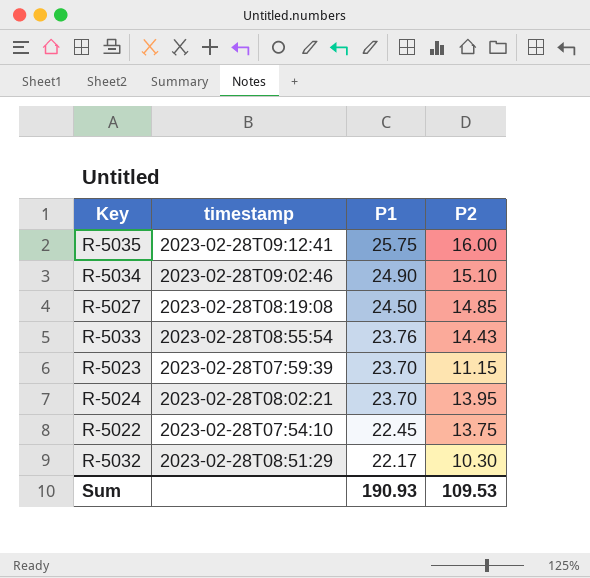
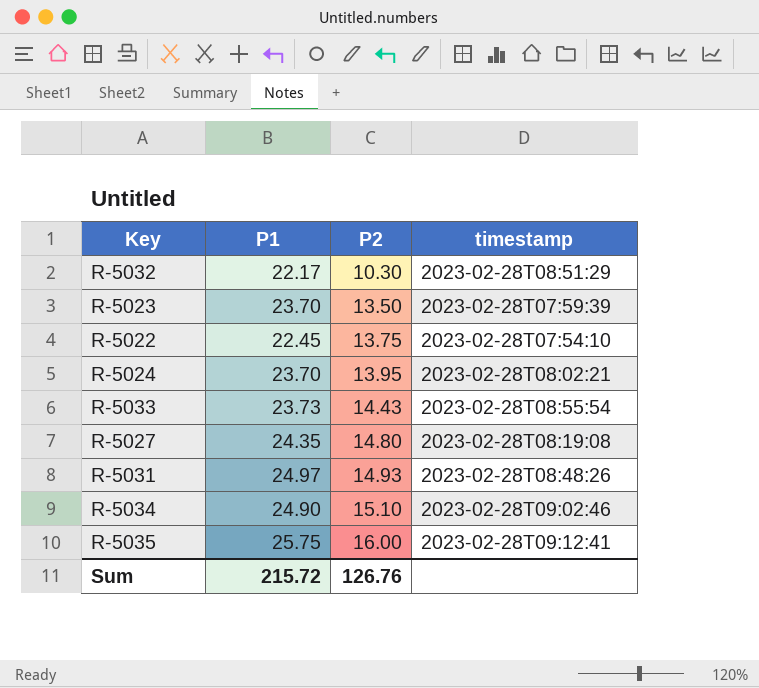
row order: P1 descending -> P2 ascending
column timestamp | position: 2 -> 4
R-5023 | P2: 11.15 -> 13.50
R-5033 | P1: 23.76 -> 23.73
R-5027 | P1: 24.50 -> 24.35
R-5027 | P2: 14.85 -> 14.80
row R-5031: none -> 24.97 | 14.93 | 2023-02-28T08:48:26
Sum | P1: 190.93 -> 215.72
Sum | P2: 109.53 -> 126.76

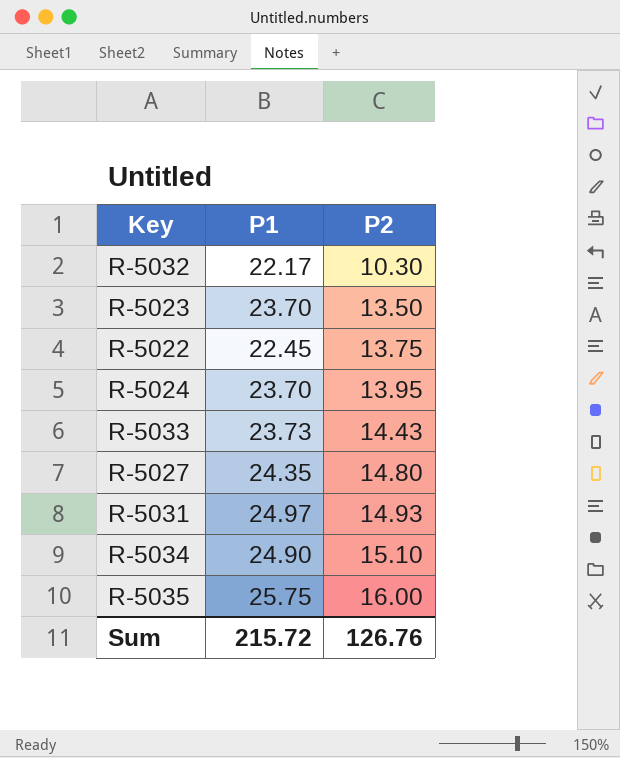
column timestamp | position: 4 -> none

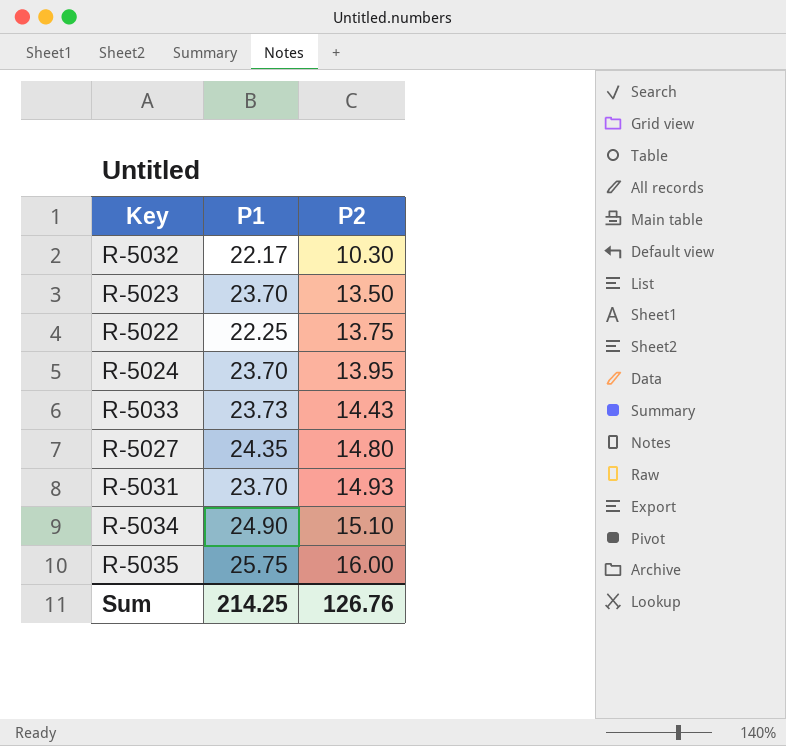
R-5022 | P1: 22.45 -> 22.25
R-5031 | P1: 24.97 -> 23.70
Sum | P1: 215.72 -> 214.25

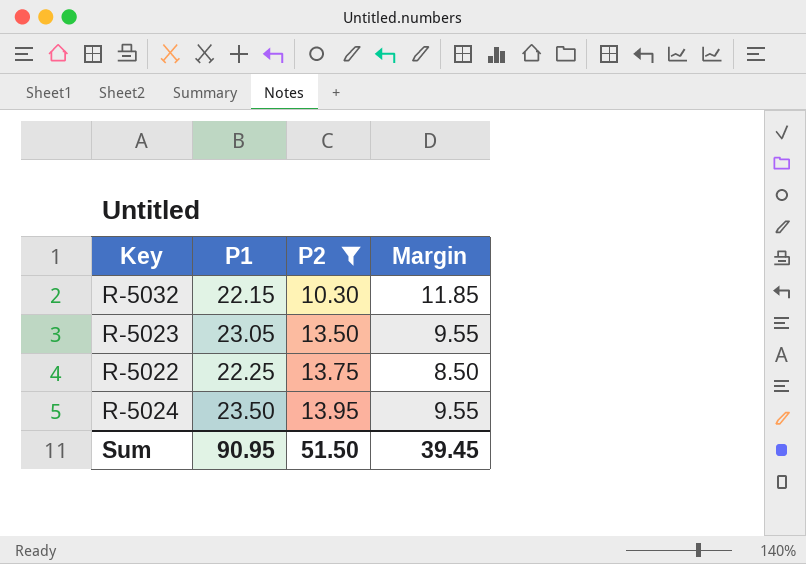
filter: none -> P2 <= 13.95
column Margin | formula: none -> [P1] - [P2]
R-5032 | P1: 22.17 -> 22.15
R-5023 | P1: 23.70 -> 23.05
R-5024 | P1: 23.70 -> 23.50
Sum | P1: 214.25 -> 90.95
Sum | P2: 126.76 -> 51.50

